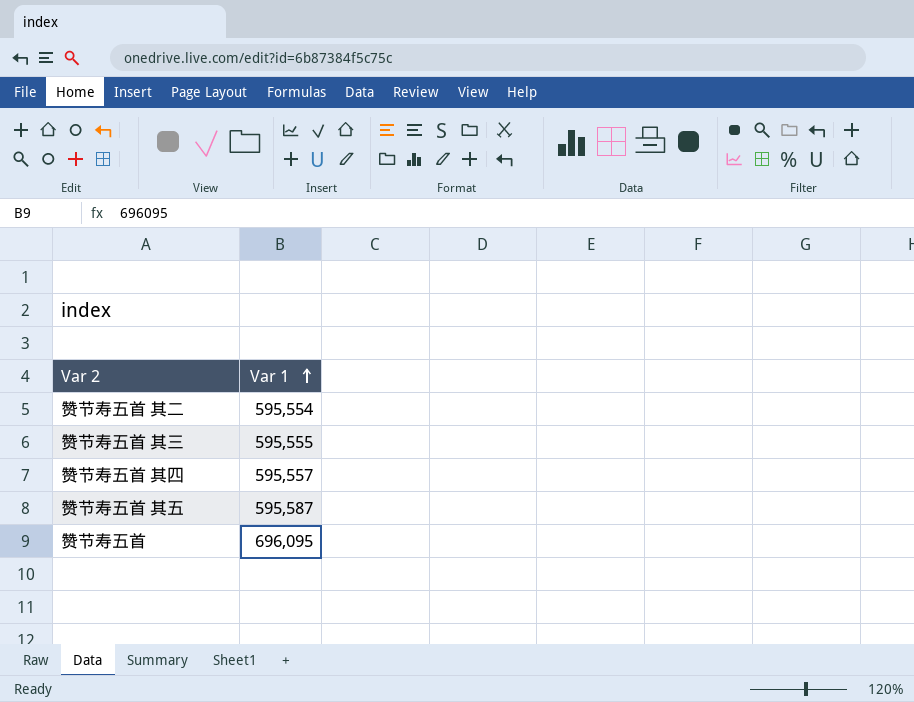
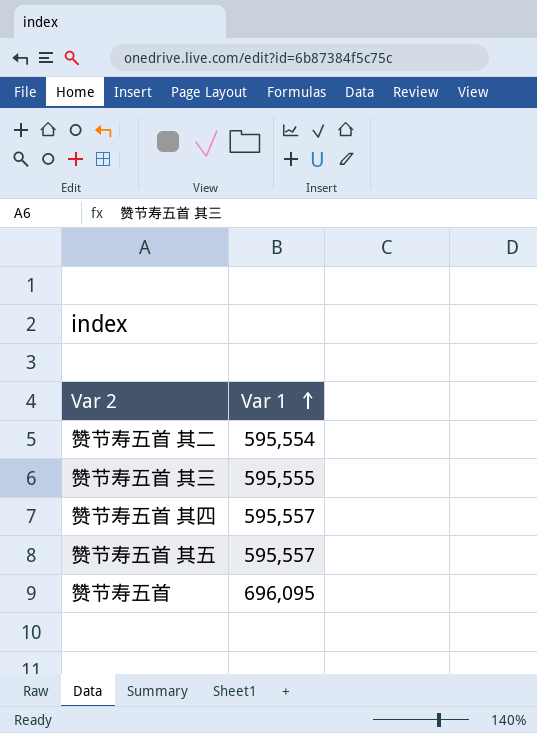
赞节寿五首 其五 | Var 1: 595,587 -> 595,557

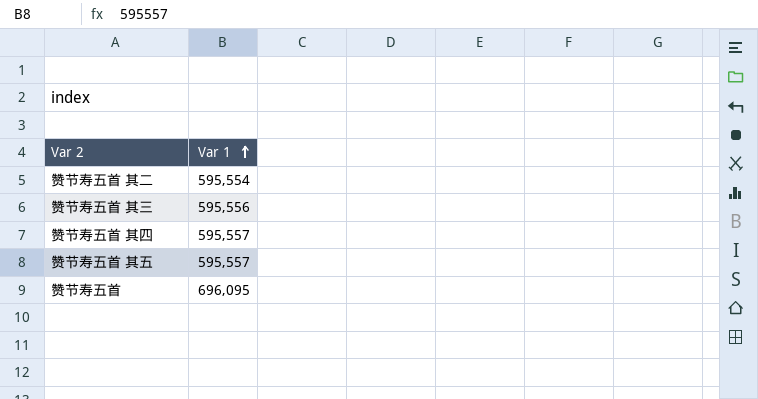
赞节寿五首 其三 | Var 1: 595,555 -> 595,556

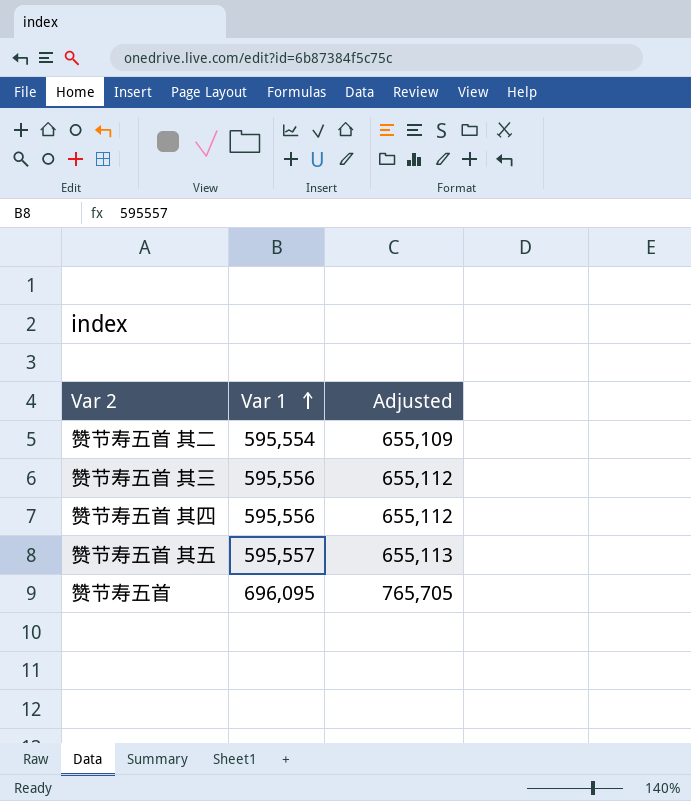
column Adjusted | formula: none -> [Var 1] * 1.1
赞节寿五首 其四 | Var 1: 595,557 -> 595,556

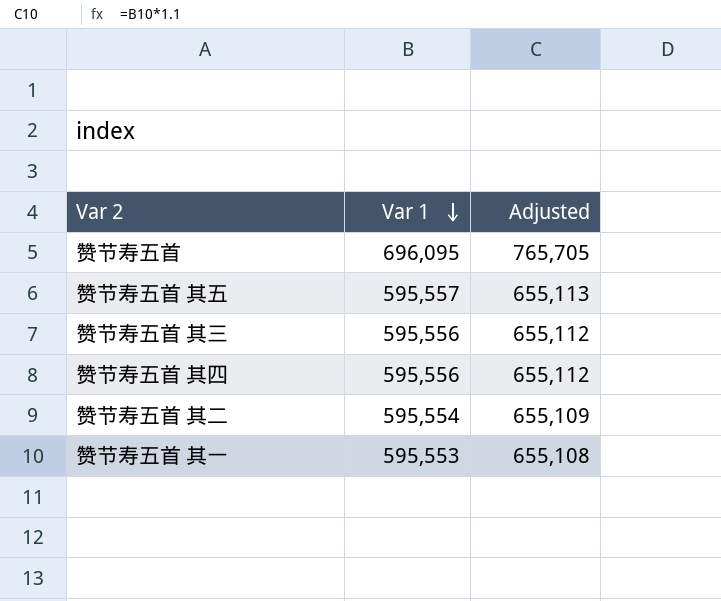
row order: Var 1 ascending -> Var 1 descending
row 赞节寿五首 其一: none -> 595,553 | 655,108

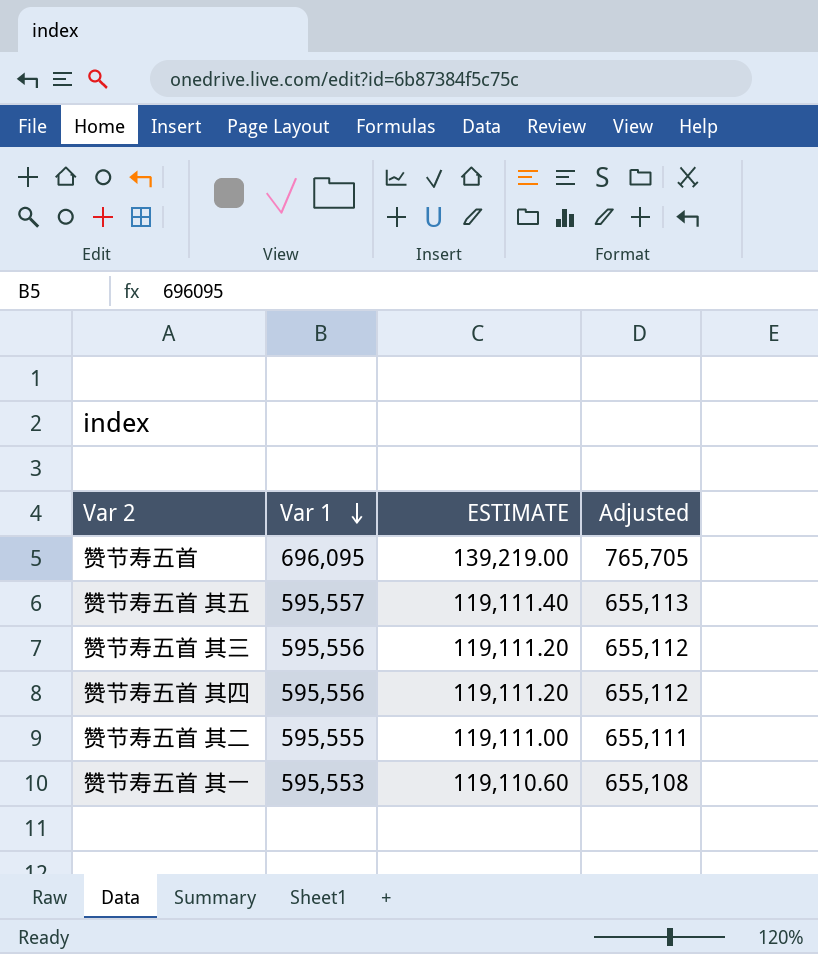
column ESTIMATE | formula: none -> [Var 1] * 0.2
赞节寿五首 其二 | Var 1: 595,554 -> 595,555
赞节寿五首 其二 | Adjusted: 655,109 -> 655,111

